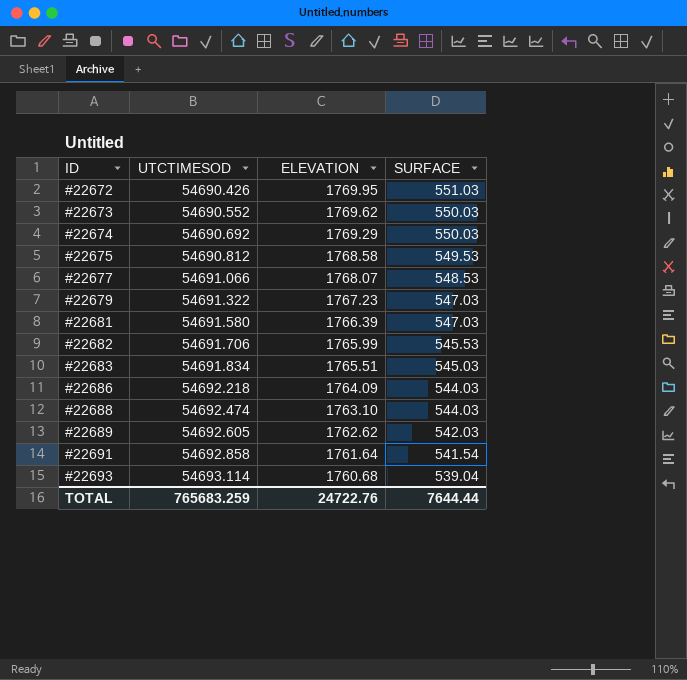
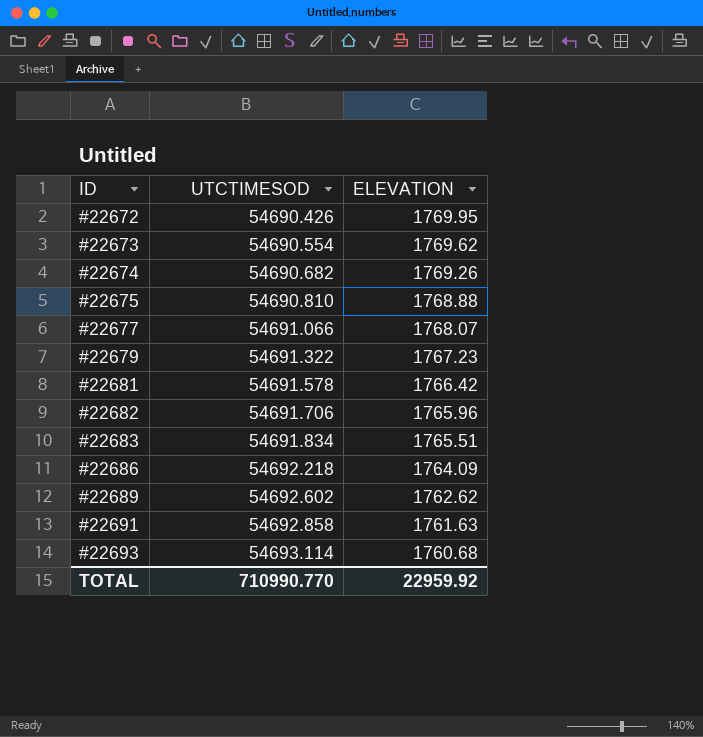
column SURFACE | position: 4 -> none
row #22688: 54692.474 | 1763.10 | 544.03 -> none
#22673 | UTCTIMESOD: 54690.552 -> 54690.554
#22674 | UTCTIMESOD: 54690.692 -> 54690.682
#22674 | ELEVATION: 1769.29 -> 1769.26
#22675 | UTCTIMESOD: 54690.812 -> 54690.810
#22675 | ELEVATION: 1768.58 -> 1768.88
#22681 | UTCTIMESOD: 54691.580 -> 54691.578
#22681 | ELEVATION: 1766.39 -> 1766.42
#22682 | ELEVATION: 1765.99 -> 1765.96
#22689 | UTCTIMESOD: 54692.605 -> 54692.602
#22691 | ELEVATION: 1761.64 -> 1761.63
TOTAL | UTCTIMESOD: 765683.259 -> 710990.770
TOTAL | ELEVATION: 24722.76 -> 22959.92

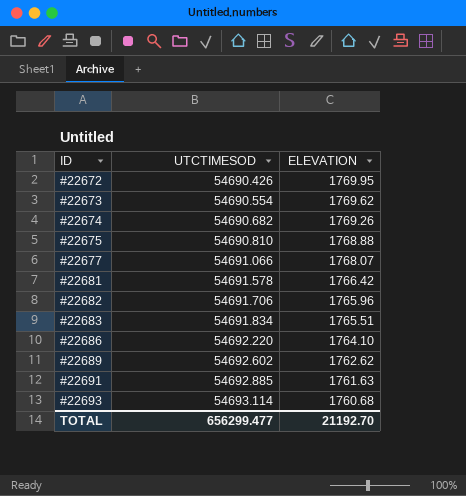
row #22679: 54691.322 | 1767.23 -> none
#22686 | UTCTIMESOD: 54692.218 -> 54692.220
#22686 | ELEVATION: 1764.09 -> 1764.10
#22691 | UTCTIMESOD: 54692.858 -> 54692.885
TOTAL | UTCTIMESOD: 710990.770 -> 656299.477
TOTAL | ELEVATION: 22959.92 -> 21192.70

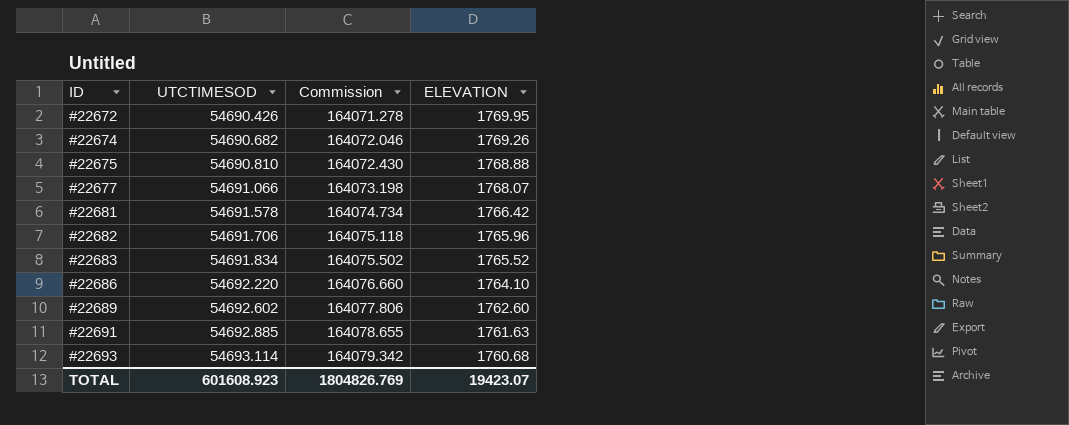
column Commission | formula: none -> [UTCTIMESOD] * 3
row #22673: 54690.554 | 1769.62 -> none
#22683 | ELEVATION: 1765.51 -> 1765.52
#22689 | ELEVATION: 1762.62 -> 1762.60
TOTAL | UTCTIMESOD: 656299.477 -> 601608.923
TOTAL | ELEVATION: 21192.70 -> 19423.07

